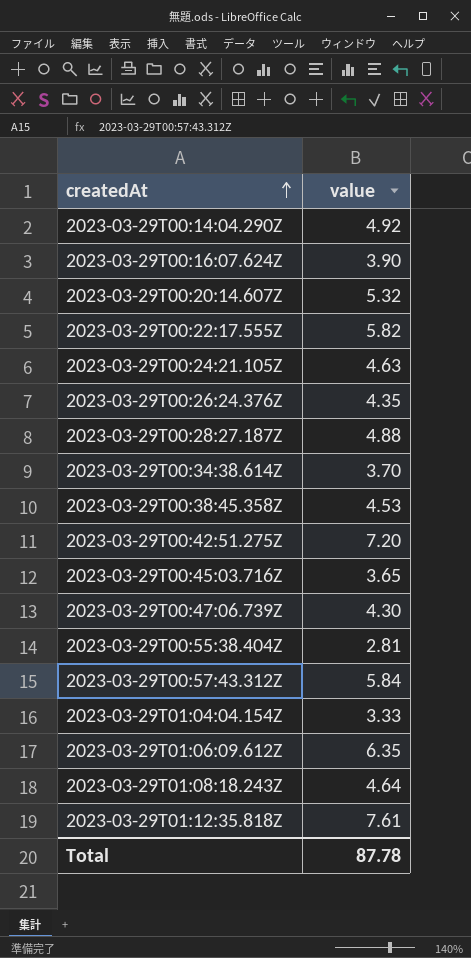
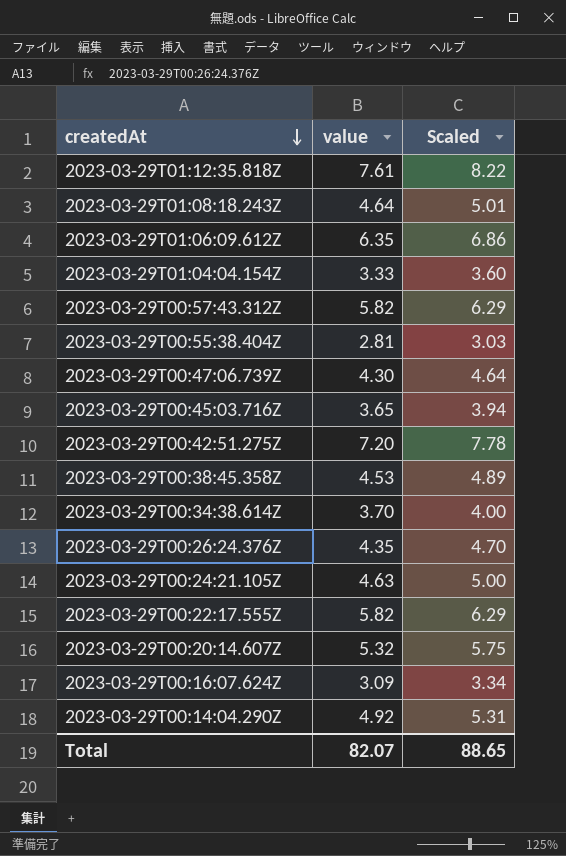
row order: createdAt ascending -> createdAt descending
column Scaled | formula: none -> [value] * 1.08
row 2023-03-29T00:28:27.187Z: 4.88 -> none
2023-03-29T00:57:43.312Z | value: 5.84 -> 5.82
2023-03-29T00:16:07.624Z | value: 3.90 -> 3.09
Total | value: 87.78 -> 82.07

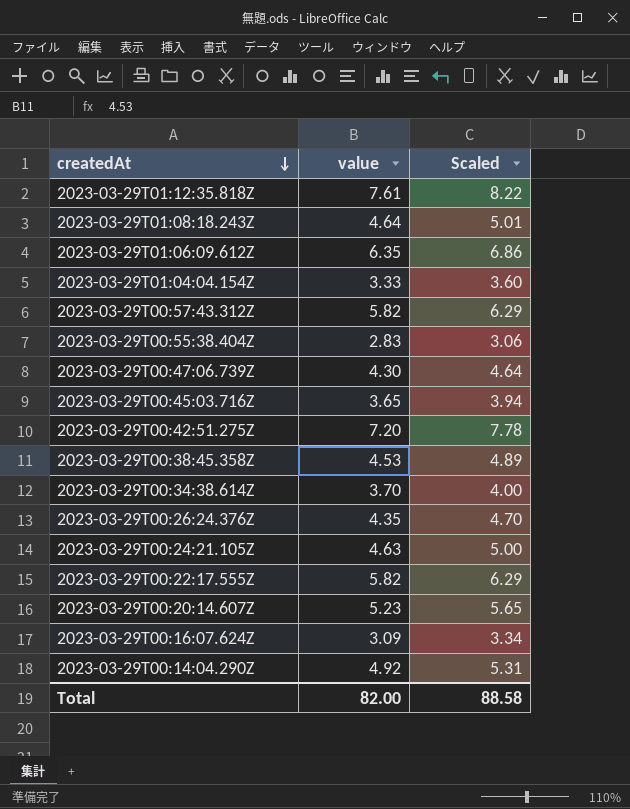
2023-03-29T00:55:38.404Z | value: 2.81 -> 2.83
2023-03-29T00:55:38.404Z | Scaled: 3.03 -> 3.06
2023-03-29T00:20:14.607Z | value: 5.32 -> 5.23
2023-03-29T00:20:14.607Z | Scaled: 5.75 -> 5.65
Total | value: 82.07 -> 82.00
Total | Scaled: 88.65 -> 88.58

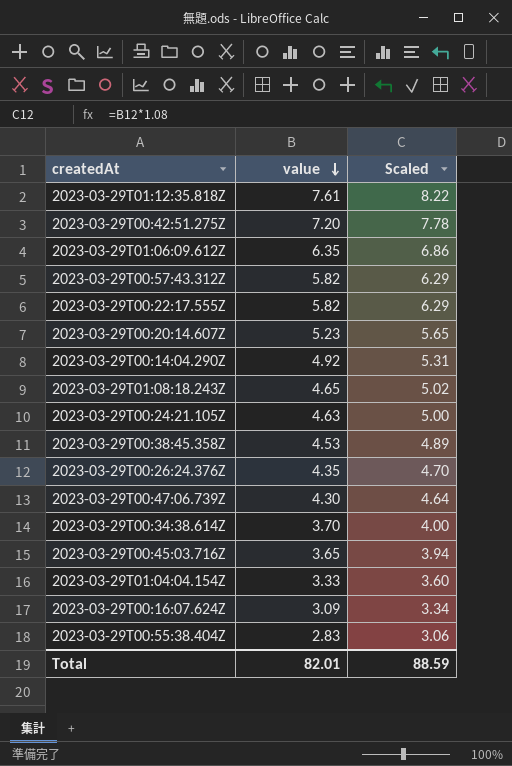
row order: createdAt descending -> value descending
2023-03-29T01:08:18.243Z | value: 4.64 -> 4.65
2023-03-29T01:08:18.243Z | Scaled: 5.01 -> 5.02
Total | value: 82.00 -> 82.01
Total | Scaled: 88.58 -> 88.59

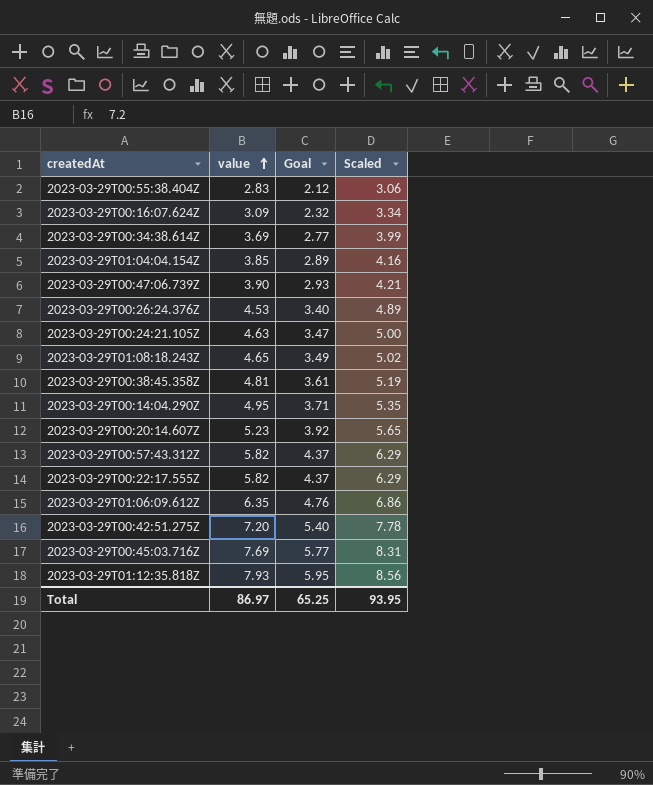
row order: value descending -> value ascending
column Goal | formula: none -> [value] * 0.75
2023-03-29T00:34:38.614Z | value: 3.70 -> 3.69
2023-03-29T00:34:38.614Z | Scaled: 4.00 -> 3.99
2023-03-29T01:04:04.154Z | value: 3.33 -> 3.85
2023-03-29T01:04:04.154Z | Scaled: 3.60 -> 4.16
2023-03-29T00:47:06.739Z | value: 4.30 -> 3.90
2023-03-29T00:47:06.739Z | Scaled: 4.64 -> 4.21
2023-03-29T00:26:24.376Z | value: 4.35 -> 4.53
2023-03-29T00:26:24.376Z | Scaled: 4.70 -> 4.89
2023-03-29T00:38:45.358Z | value: 4.53 -> 4.81
2023-03-29T00:38:45.358Z | Scaled: 4.89 -> 5.19
2023-03-29T00:14:04.290Z | value: 4.92 -> 4.95
2023-03-29T00:14:04.290Z | Scaled: 5.31 -> 5.35
2023-03-29T00:45:03.716Z | value: 3.65 -> 7.69
2023-03-29T00:45:03.716Z | Scaled: 3.94 -> 8.31
2023-03-29T01:12:35.818Z | value: 7.61 -> 7.93
2023-03-29T01:12:35.818Z | Scaled: 8.22 -> 8.56
Total | value: 82.01 -> 86.97
Total | Scaled: 88.59 -> 93.95

